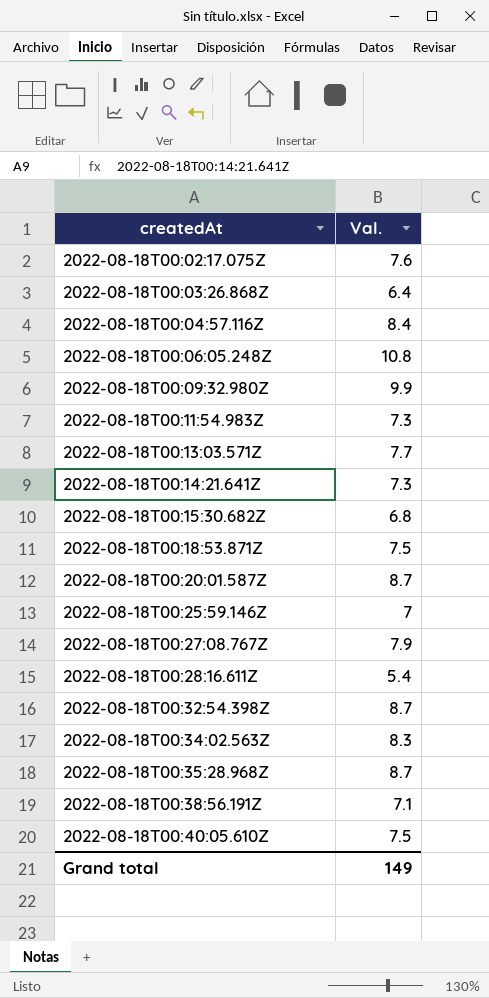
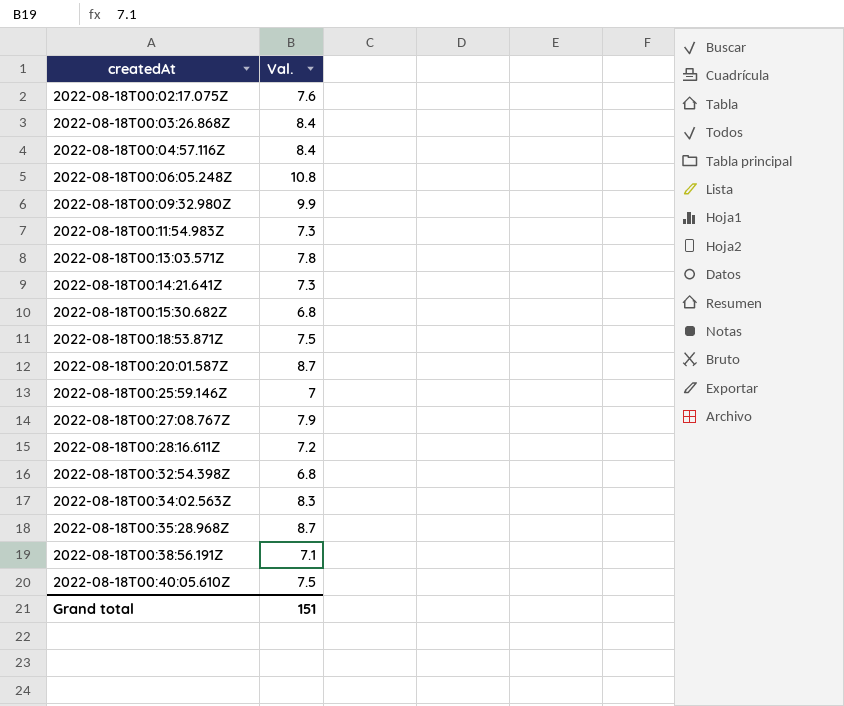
2022-08-18T00:03:26.868Z | Val.: 6.4 -> 8.4
2022-08-18T00:13:03.571Z | Val.: 7.7 -> 7.8
2022-08-18T00:28:16.611Z | Val.: 5.4 -> 7.2
2022-08-18T00:32:54.398Z | Val.: 8.7 -> 6.8
Grand total | Val.: 149 -> 151

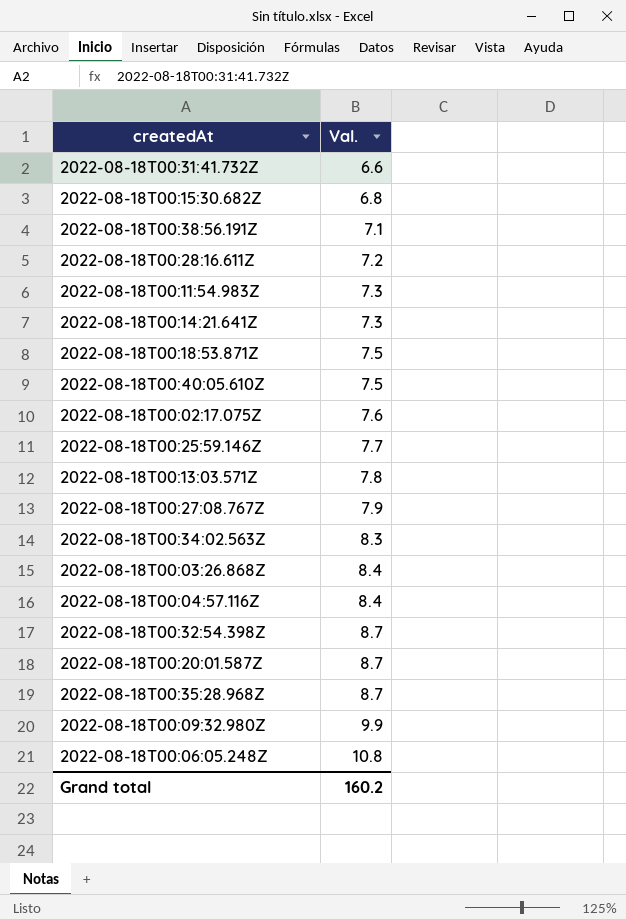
row order: createdAt ascending -> Val. ascending
row 2022-08-18T00:31:41.732Z: none -> 6.6
2022-08-18T00:25:59.146Z | Val.: 7 -> 7.7
2022-08-18T00:32:54.398Z | Val.: 6.8 -> 8.7
Grand total | Val.: 151 -> 160.2

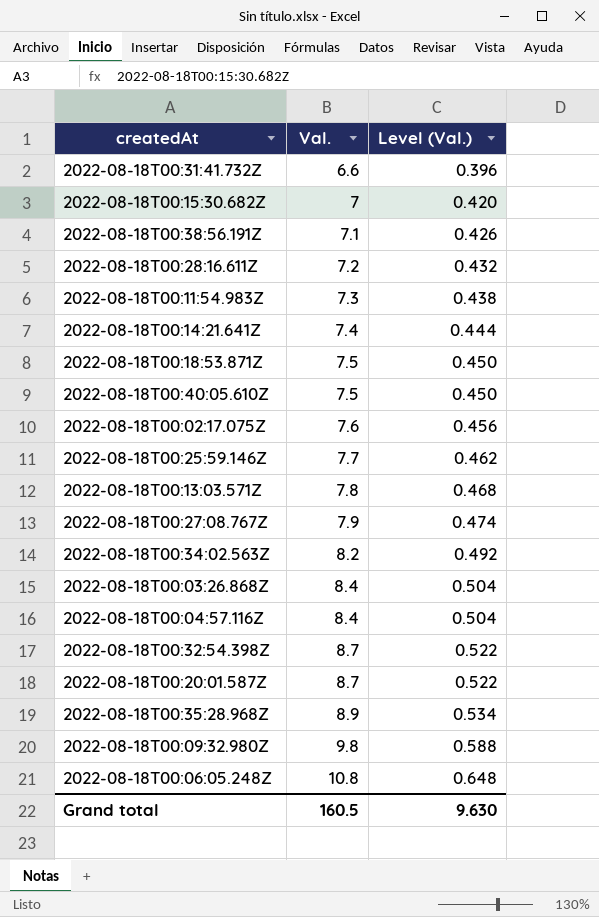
column Level (Val.) | formula: none -> [Val.] * 0.06
2022-08-18T00:15:30.682Z | Val.: 6.8 -> 7
2022-08-18T00:14:21.641Z | Val.: 7.3 -> 7.4
2022-08-18T00:34:02.563Z | Val.: 8.3 -> 8.2
2022-08-18T00:35:28.968Z | Val.: 8.7 -> 8.9
2022-08-18T00:09:32.980Z | Val.: 9.9 -> 9.8
Grand total | Val.: 160.2 -> 160.5

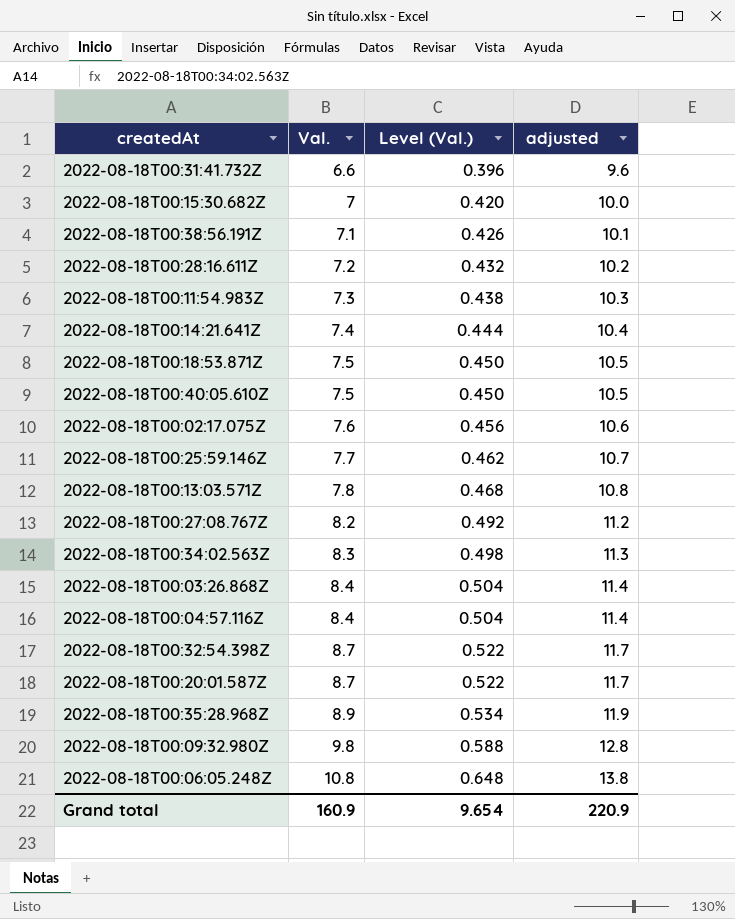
column adjusted | formula: none -> [Val.] + 3
2022-08-18T00:27:08.767Z | Val.: 7.9 -> 8.2
2022-08-18T00:27:08.767Z | Level (Val.): 0.474 -> 0.492
2022-08-18T00:34:02.563Z | Val.: 8.2 -> 8.3
2022-08-18T00:34:02.563Z | Level (Val.): 0.492 -> 0.498
Grand total | Val.: 160.5 -> 160.9
Grand total | Level (Val.): 9.630 -> 9.654

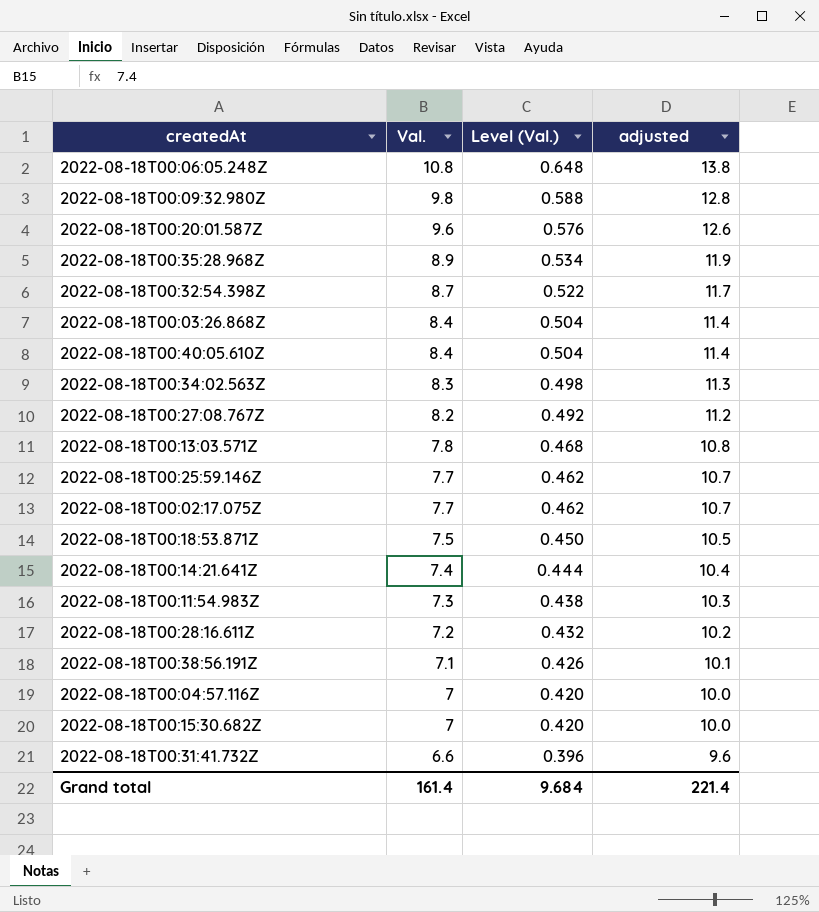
row order: Val. ascending -> Val. descending
2022-08-18T00:20:01.587Z | Val.: 8.7 -> 9.6
2022-08-18T00:20:01.587Z | Level (Val.): 0.522 -> 0.576
2022-08-18T00:20:01.587Z | adjusted: 11.7 -> 12.6
2022-08-18T00:40:05.610Z | Val.: 7.5 -> 8.4
2022-08-18T00:40:05.610Z | Level (Val.): 0.450 -> 0.504
2022-08-18T00:40:05.610Z | adjusted: 10.5 -> 11.4
2022-08-18T00:02:17.075Z | Val.: 7.6 -> 7.7
2022-08-18T00:02:17.075Z | Level (Val.): 0.456 -> 0.462
2022-08-18T00:02:17.075Z | adjusted: 10.6 -> 10.7
2022-08-18T00:04:57.116Z | Val.: 8.4 -> 7
2022-08-18T00:04:57.116Z | Level (Val.): 0.504 -> 0.420
2022-08-18T00:04:57.116Z | adjusted: 11.4 -> 10.0
Grand total | Val.: 160.9 -> 161.4
Grand total | Level (Val.): 9.654 -> 9.684
Grand total | adjusted: 220.9 -> 221.4

